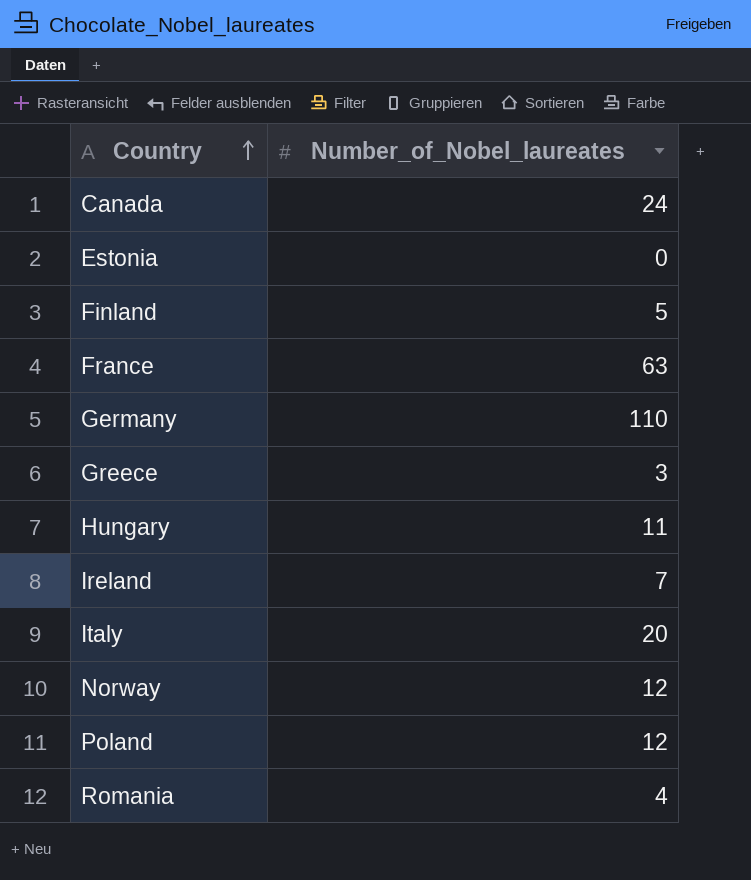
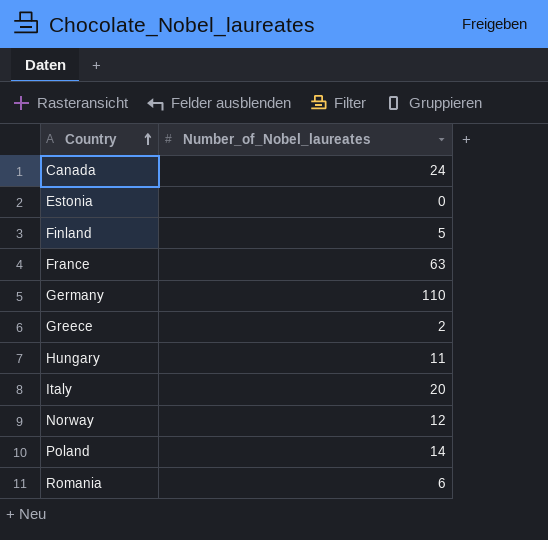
row Ireland: 7 -> none
Greece | Number_of_Nobel_laureates: 3 -> 2
Poland | Number_of_Nobel_laureates: 12 -> 14
Romania | Number_of_Nobel_laureates: 4 -> 6

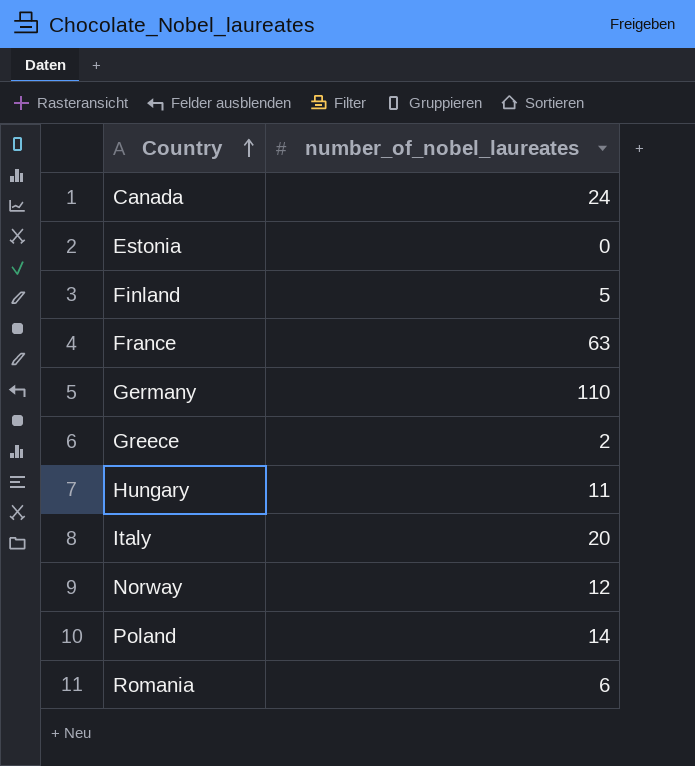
column name: Number_of_Nobel_laureates -> number_of_nobel_laureates

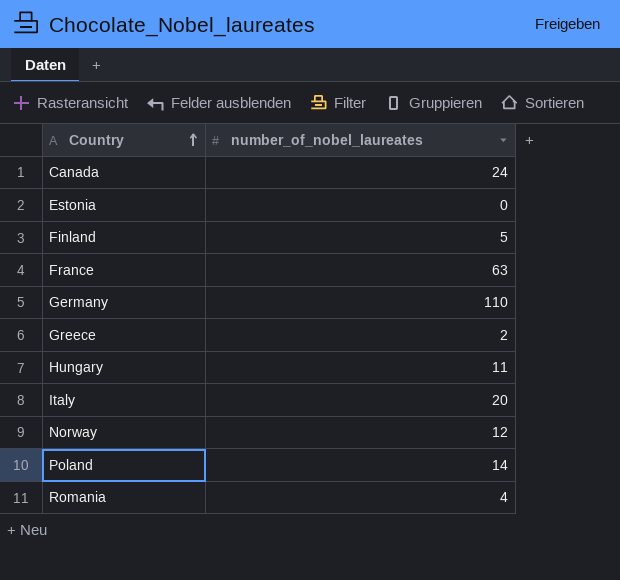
Romania | number_of_nobel_laureates: 6 -> 4

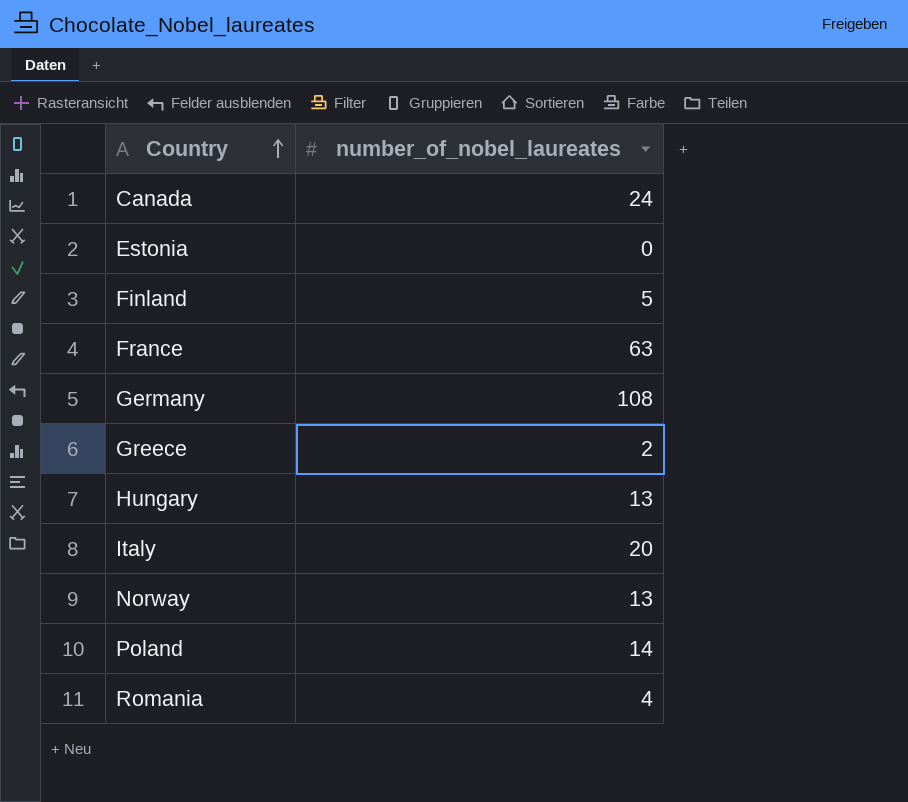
Germany | number_of_nobel_laureates: 110 -> 108
Hungary | number_of_nobel_laureates: 11 -> 13
Norway | number_of_nobel_laureates: 12 -> 13

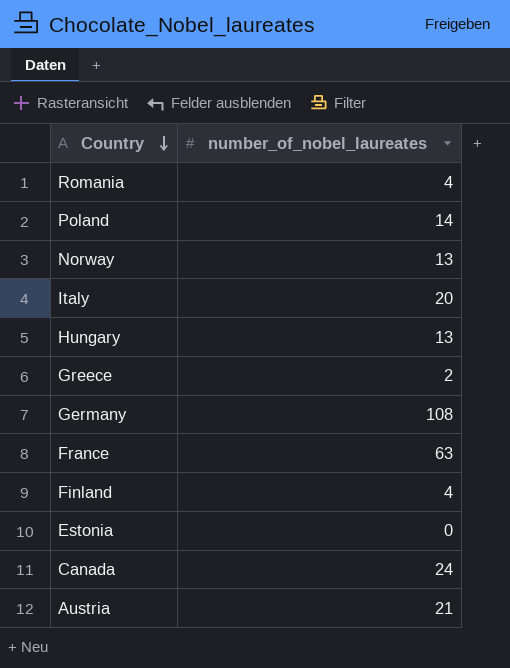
row order: Country ascending -> Country descending
Finland | number_of_nobel_laureates: 5 -> 4
row Austria: none -> 21

